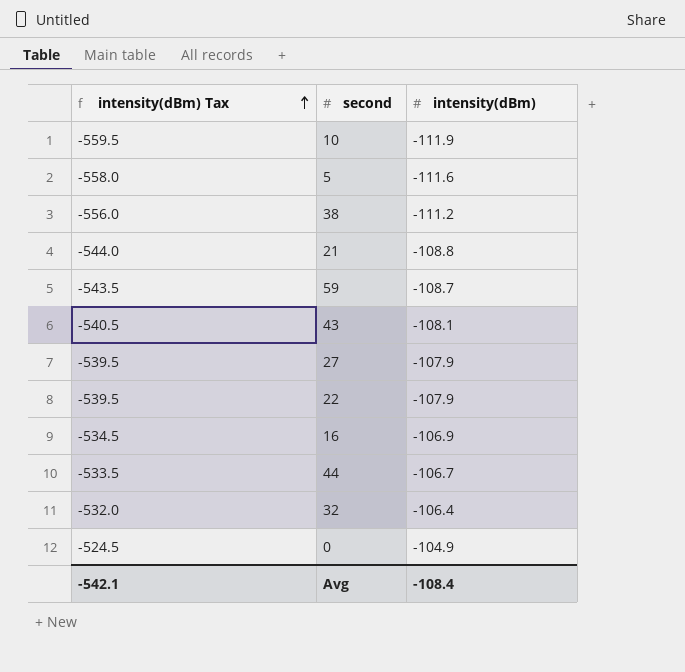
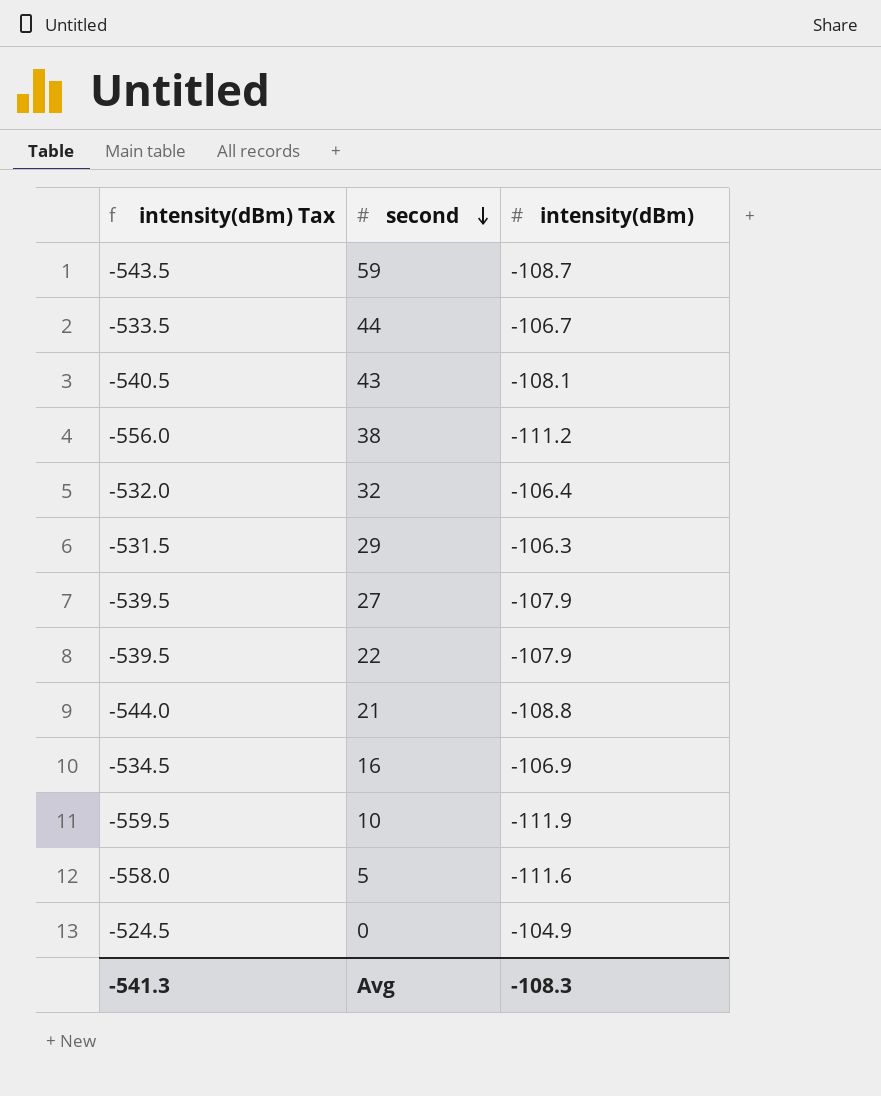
row order: intensity(dBm) Tax ascending -> second descending
row 29: none -> -531.5 | -106.3
Avg | intensity(dBm) Tax: -542.1 -> -541.3
Avg | intensity(dBm): -108.4 -> -108.3

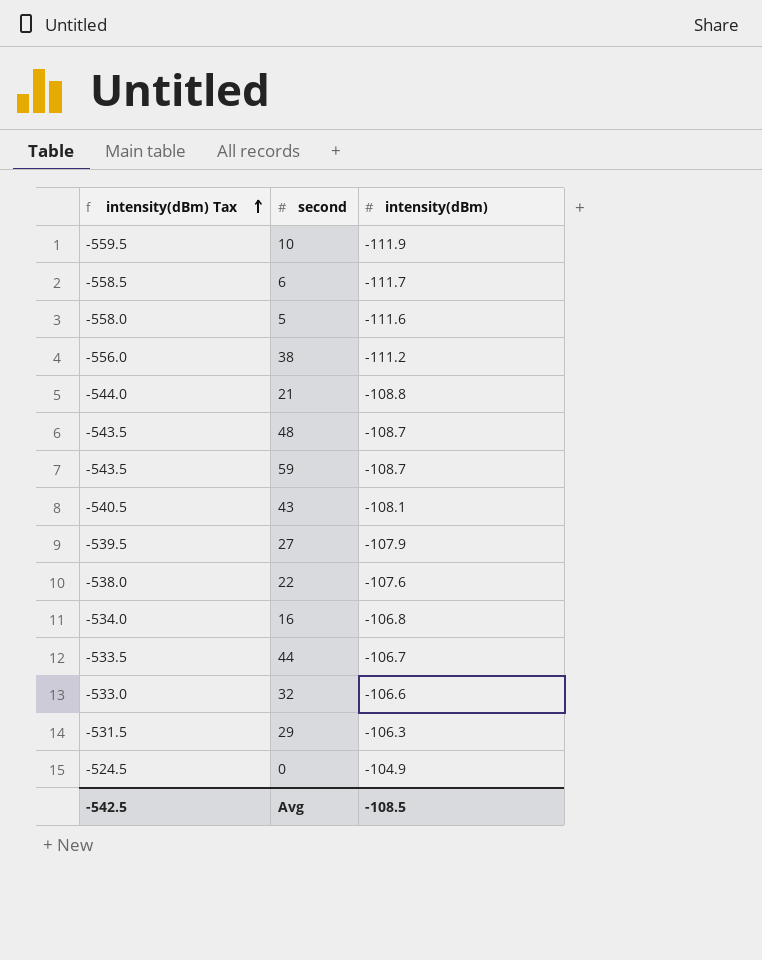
row order: second descending -> intensity(dBm) Tax ascending
row 6: none -> -558.5 | -111.7
row 48: none -> -543.5 | -108.7
22 | intensity(dBm) Tax: -539.5 -> -538.0
22 | intensity(dBm): -107.9 -> -107.6
16 | intensity(dBm) Tax: -534.5 -> -534.0
16 | intensity(dBm): -106.9 -> -106.8
32 | intensity(dBm) Tax: -532.0 -> -533.0
32 | intensity(dBm): -106.4 -> -106.6
Avg | intensity(dBm) Tax: -541.3 -> -542.5
Avg | intensity(dBm): -108.3 -> -108.5

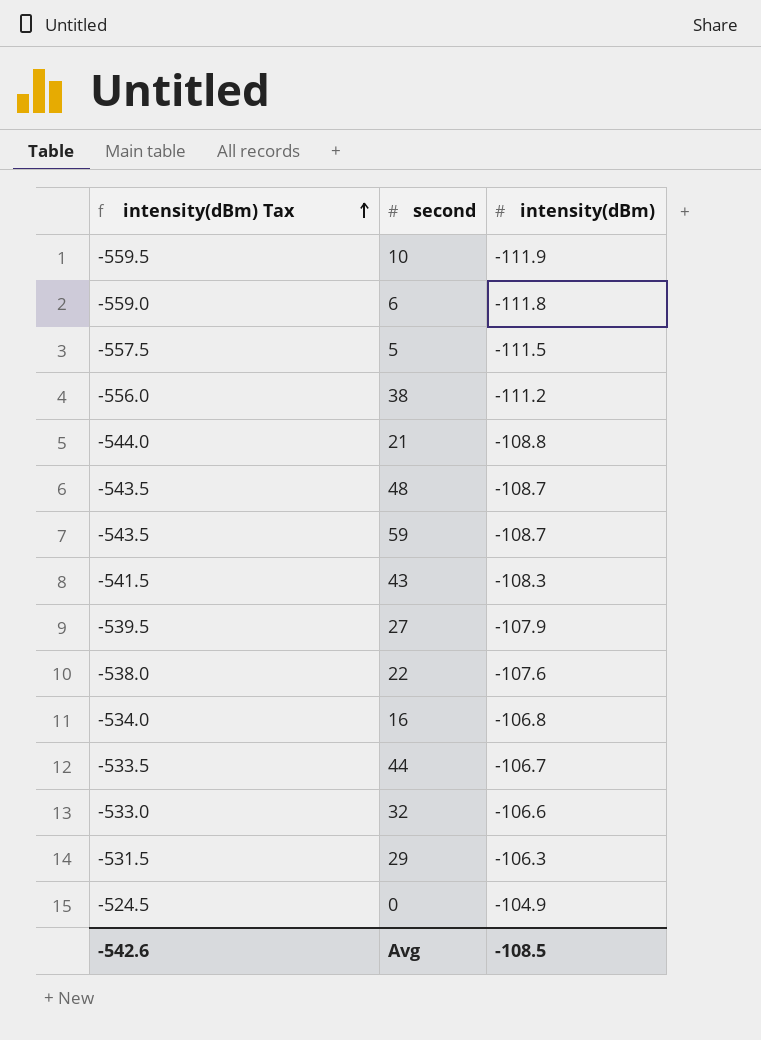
6 | intensity(dBm) Tax: -558.5 -> -559.0
6 | intensity(dBm): -111.7 -> -111.8
5 | intensity(dBm) Tax: -558.0 -> -557.5
5 | intensity(dBm): -111.6 -> -111.5
43 | intensity(dBm) Tax: -540.5 -> -541.5
43 | intensity(dBm): -108.1 -> -108.3
Avg | intensity(dBm) Tax: -542.5 -> -542.6

